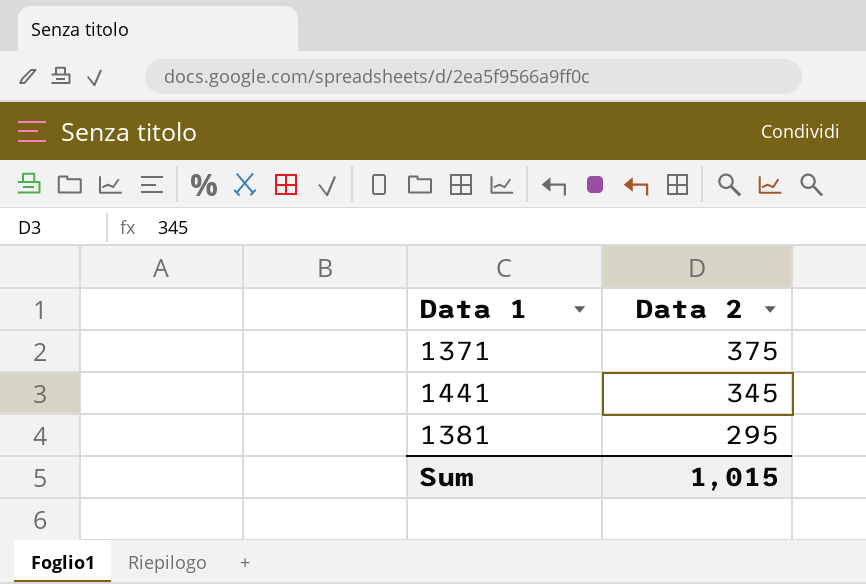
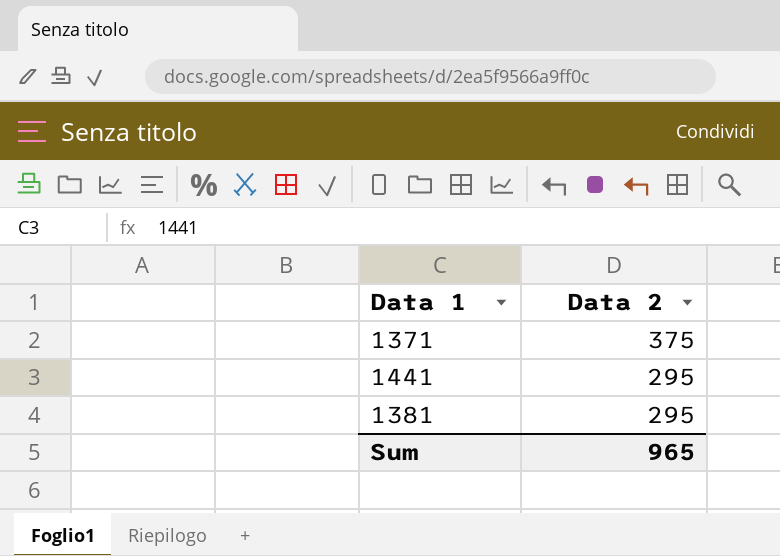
1441 | Data 2: 345 -> 295
Sum | Data 2: 1,015 -> 965

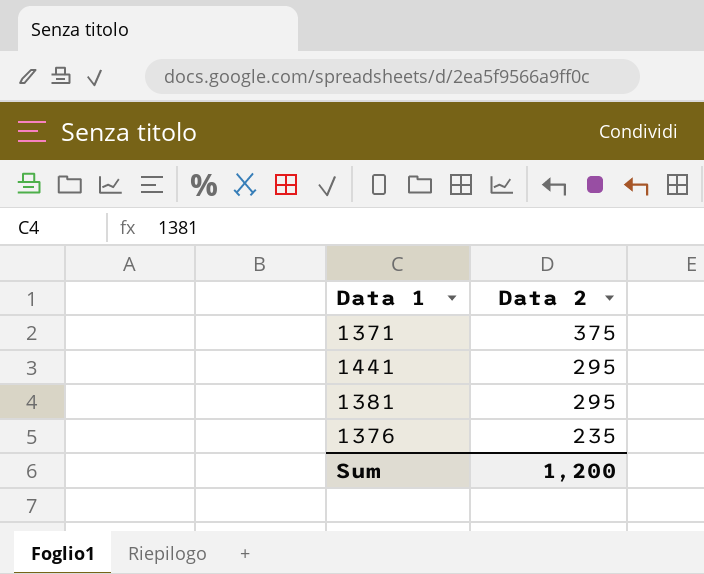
row 1376: none -> 235
Sum | Data 2: 965 -> 1,200

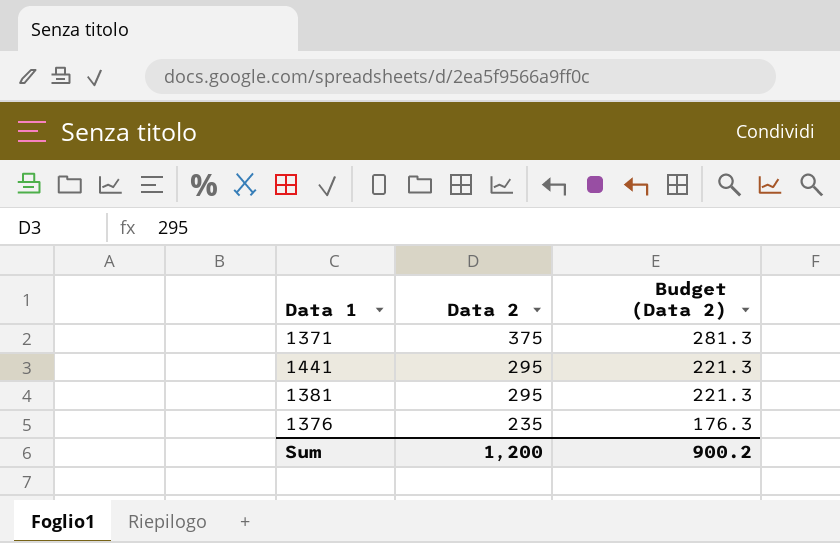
column Budget (Data 2) | formula: none -> [Data 2] * 0.75

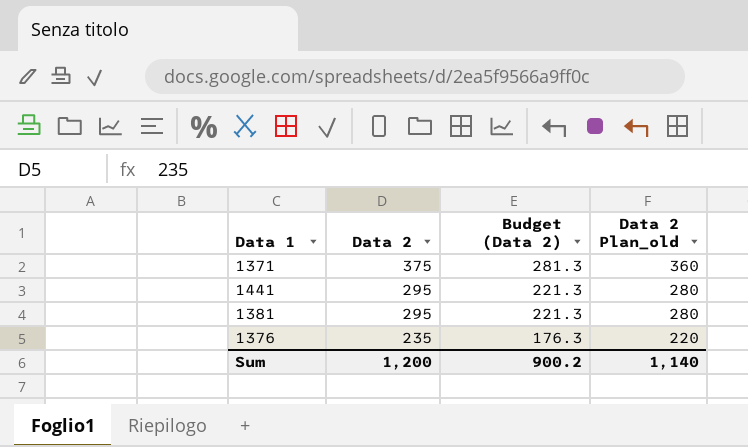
column Data 2 Plan_old | formula: none -> [Data 2] - 15

